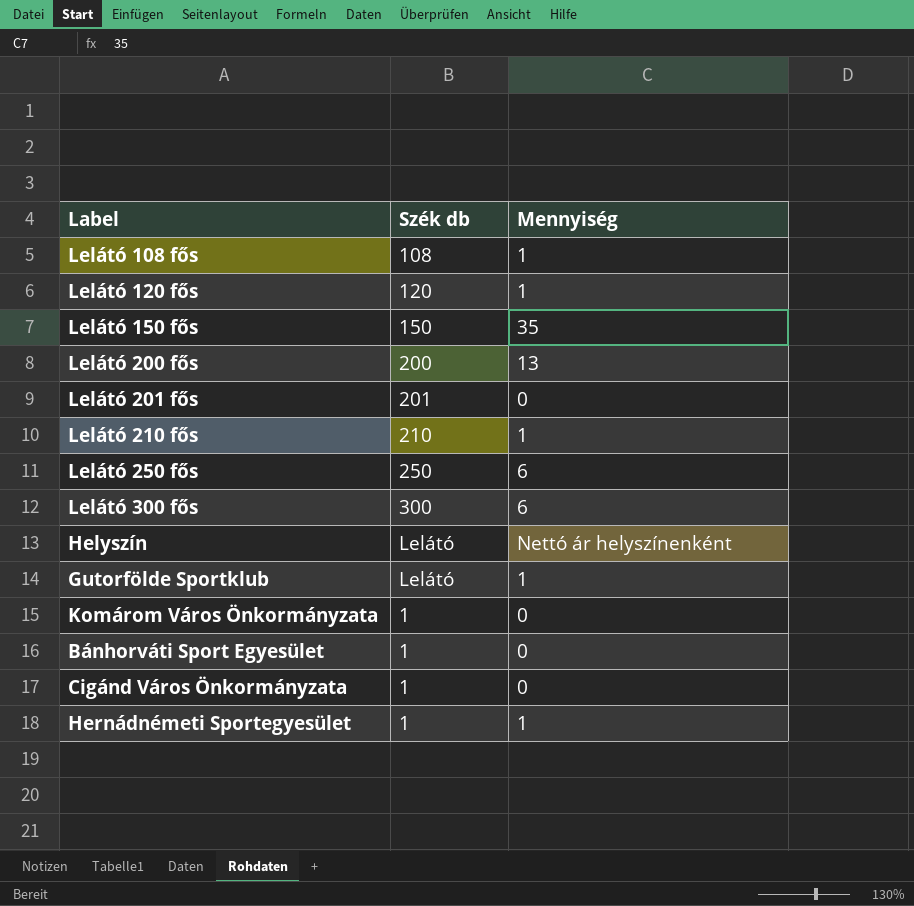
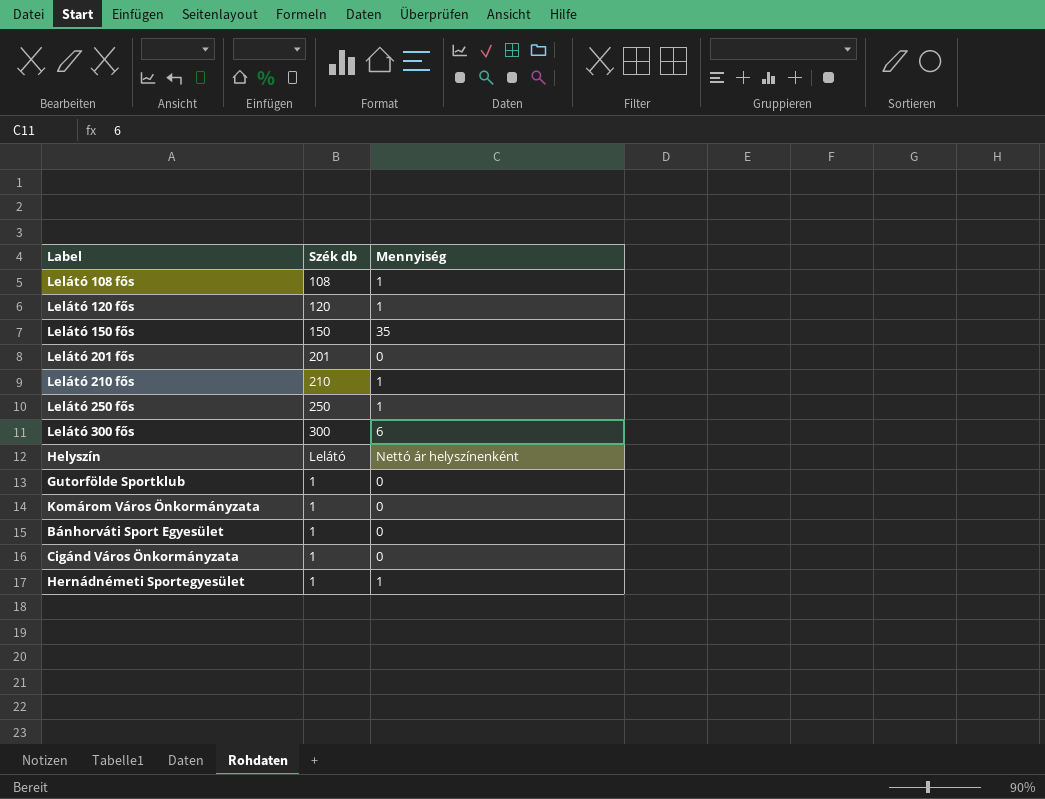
row Lelátó 200 fős: 200 | 13 -> none
Lelátó 250 fős | Mennyiség: 6 -> 1
Gutorfölde Sportklub | Szék db: Lelátó -> 1
Gutorfölde Sportklub | Mennyiség: 1 -> 0

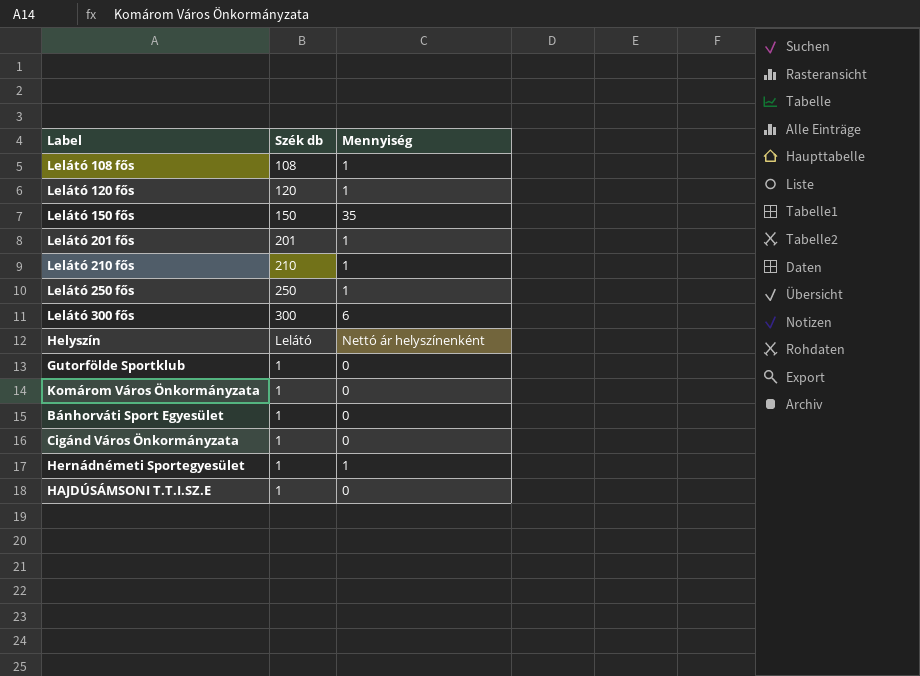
Lelátó 201 fős | Mennyiség: 0 -> 1
row HAJDÚSÁMSONI T.T.I.SZ.E: none -> 1 | 0

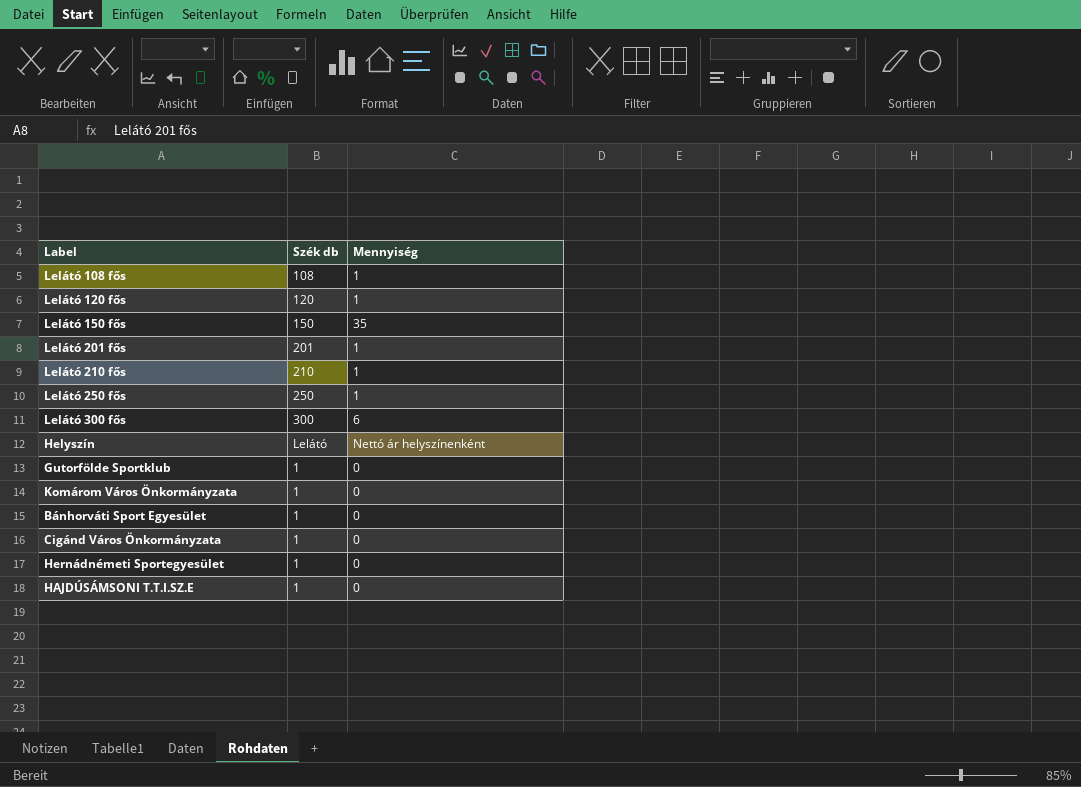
Hernádnémeti Sportegyesület | Mennyiség: 1 -> 0

